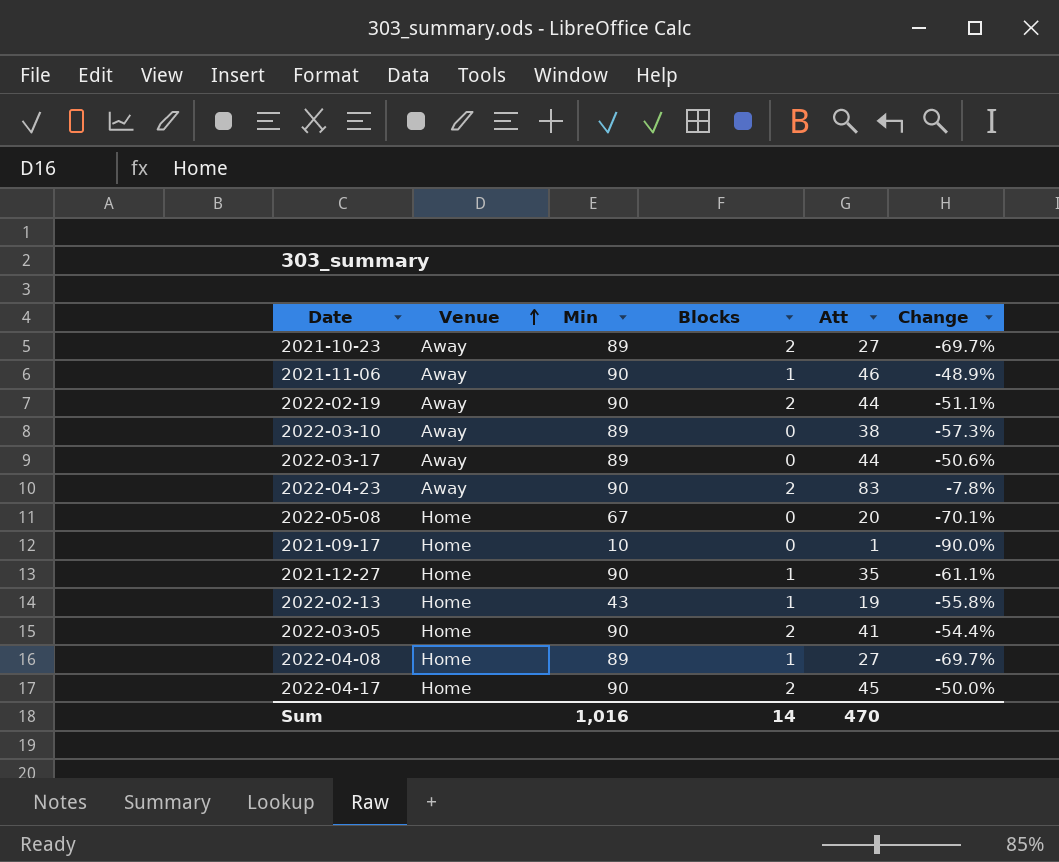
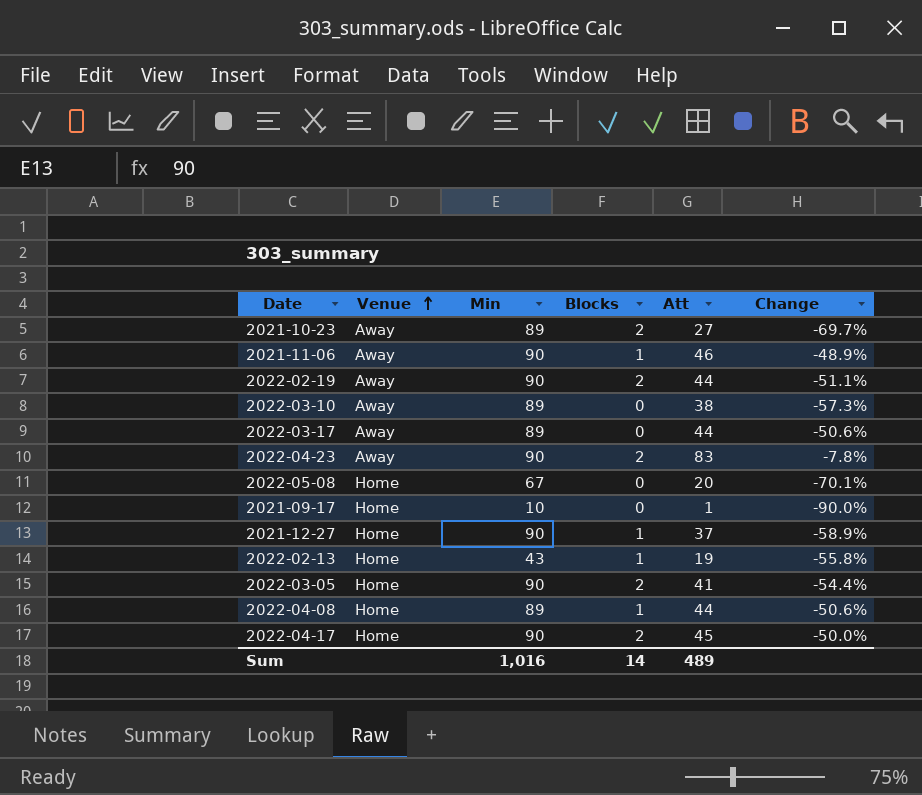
2021-12-27 | Att: 35 -> 37
2021-12-27 | Change: -61.1% -> -58.9%
2022-04-08 | Att: 27 -> 44
2022-04-08 | Change: -69.7% -> -50.6%
Sum | Att: 470 -> 489

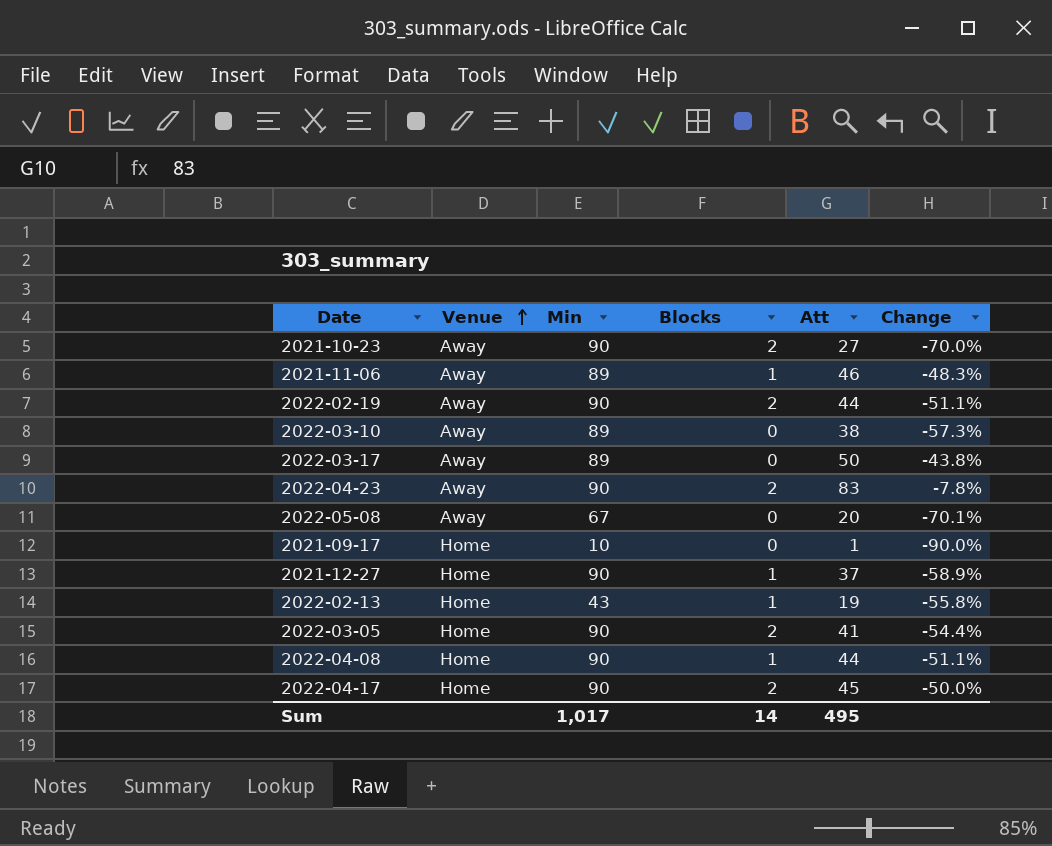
2021-10-23 | Min: 89 -> 90
2021-10-23 | Change: -69.7% -> -70.0%
2021-11-06 | Min: 90 -> 89
2021-11-06 | Change: -48.9% -> -48.3%
2022-03-17 | Att: 44 -> 50
2022-03-17 | Change: -50.6% -> -43.8%
2022-05-08 | Venue: Home -> Away
2022-04-08 | Min: 89 -> 90
2022-04-08 | Change: -50.6% -> -51.1%
Sum | Min: 1,016 -> 1,017
Sum | Att: 489 -> 495

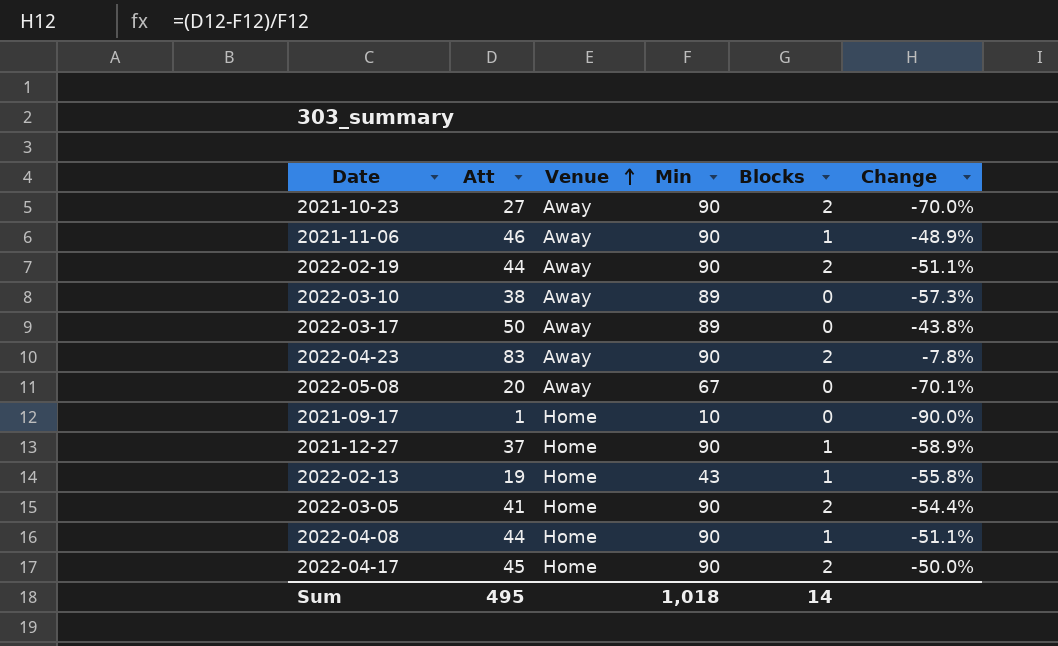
column Att | position: 5 -> 2
2021-11-06 | Min: 89 -> 90
2021-11-06 | Change: -48.3% -> -48.9%
Sum | Min: 1,017 -> 1,018

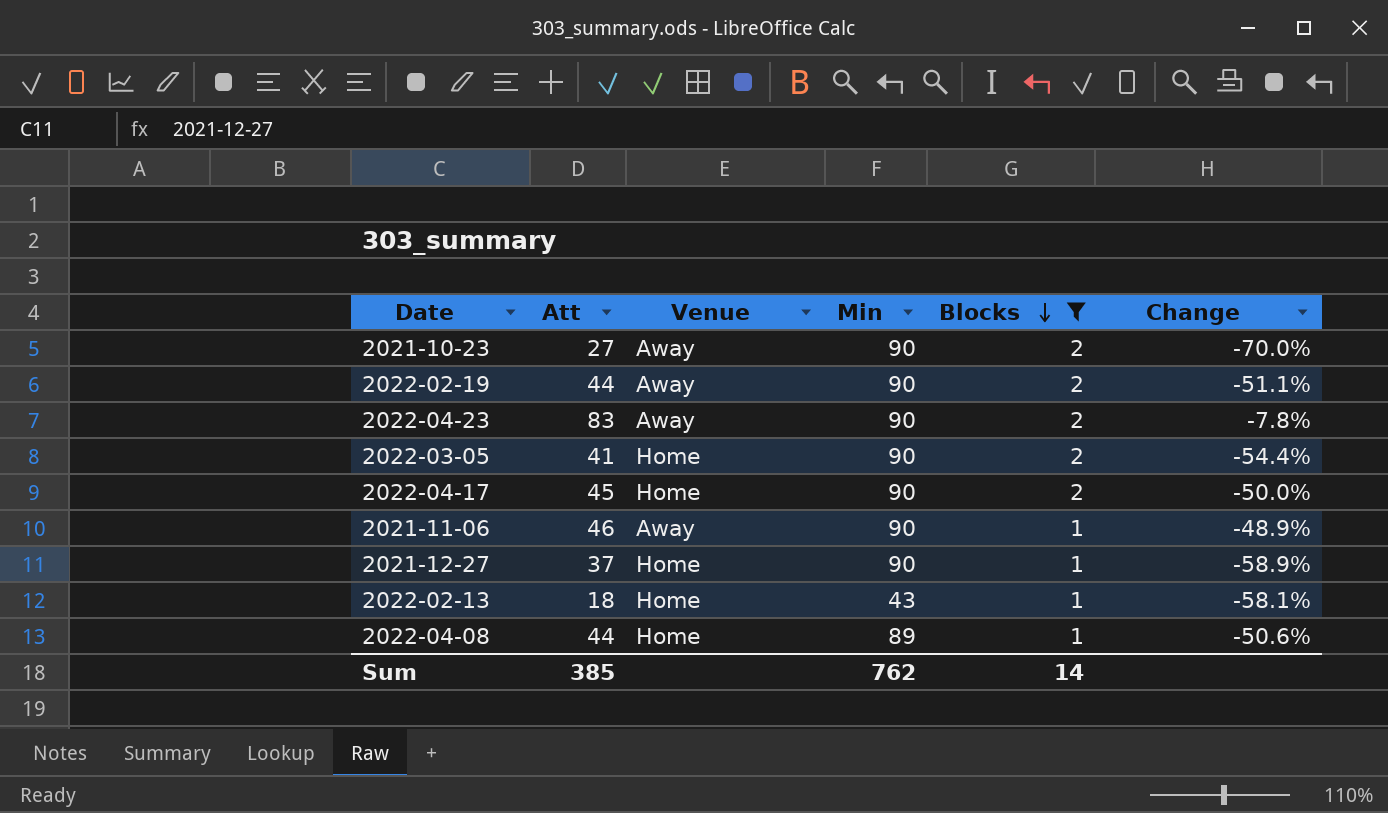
filter: none -> Blocks != 0
row order: Venue ascending -> Blocks descending
2022-02-13 | Att: 19 -> 18
2022-02-13 | Change: -55.8% -> -58.1%
2022-04-08 | Min: 90 -> 89
2022-04-08 | Change: -51.1% -> -50.6%
Sum | Att: 495 -> 385
Sum | Min: 1,018 -> 762

